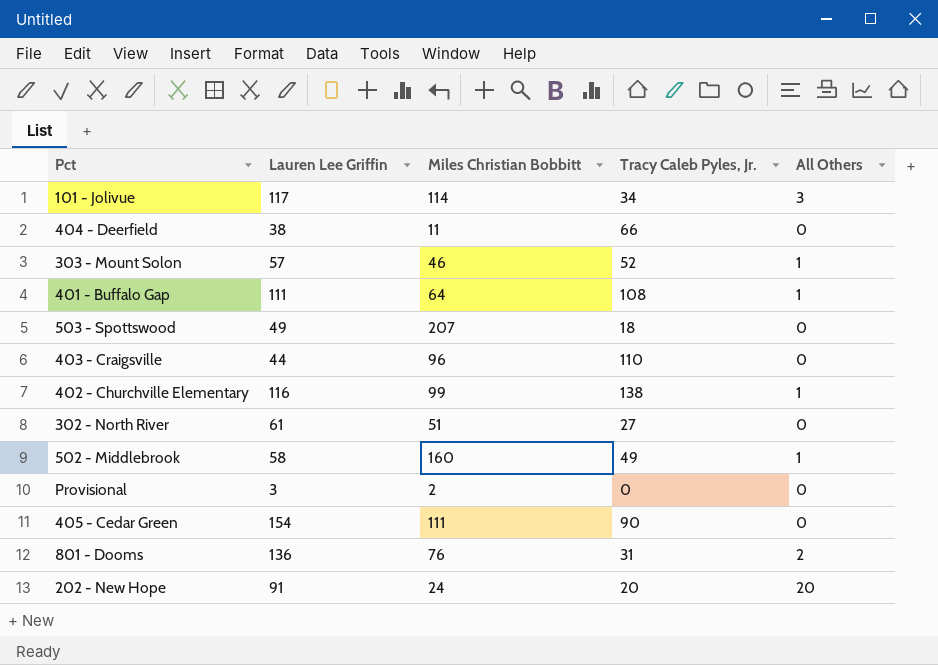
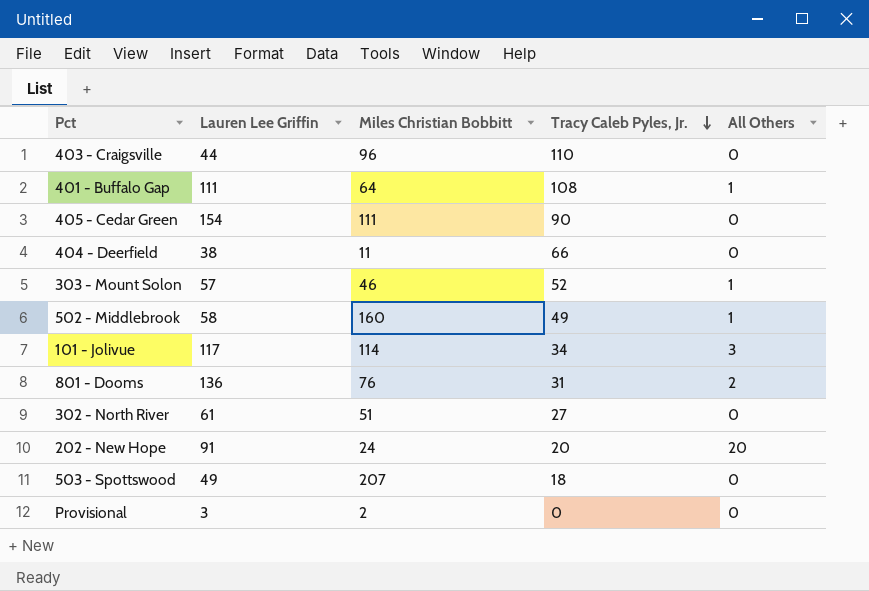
row order: none -> Tracy Caleb Pyles, Jr. descending
row 402 - Churchville Elementary: 116 | 99 | 138 | 1 -> none

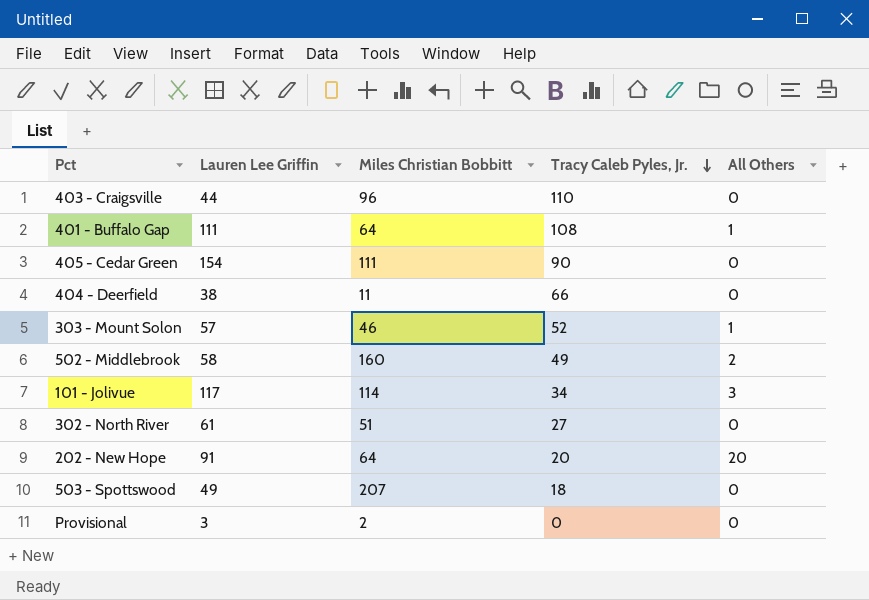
row 801 - Dooms: 136 | 76 | 31 | 2 -> none
502 - Middlebrook | All Others: 1 -> 2
202 - New Hope | Miles Christian Bobbitt: 24 -> 64

